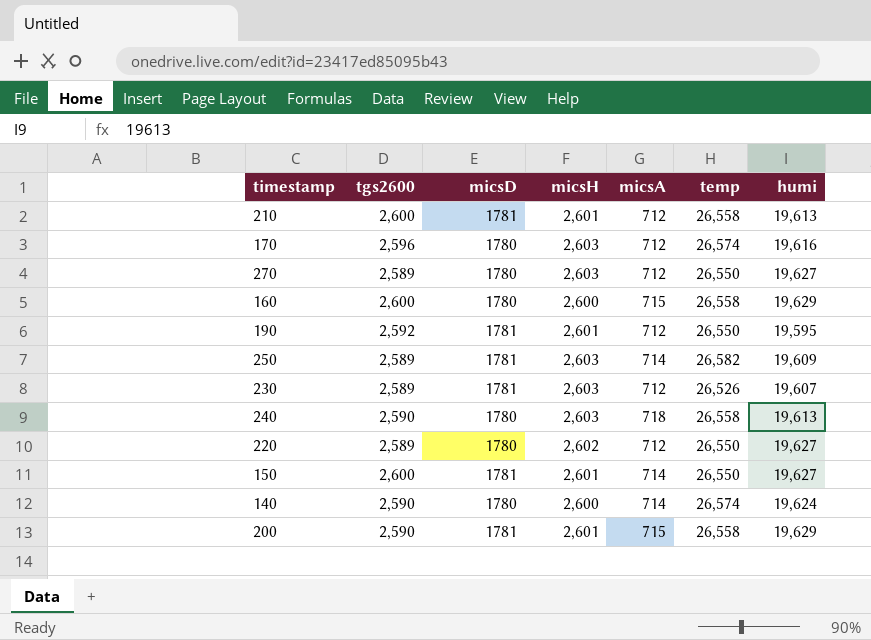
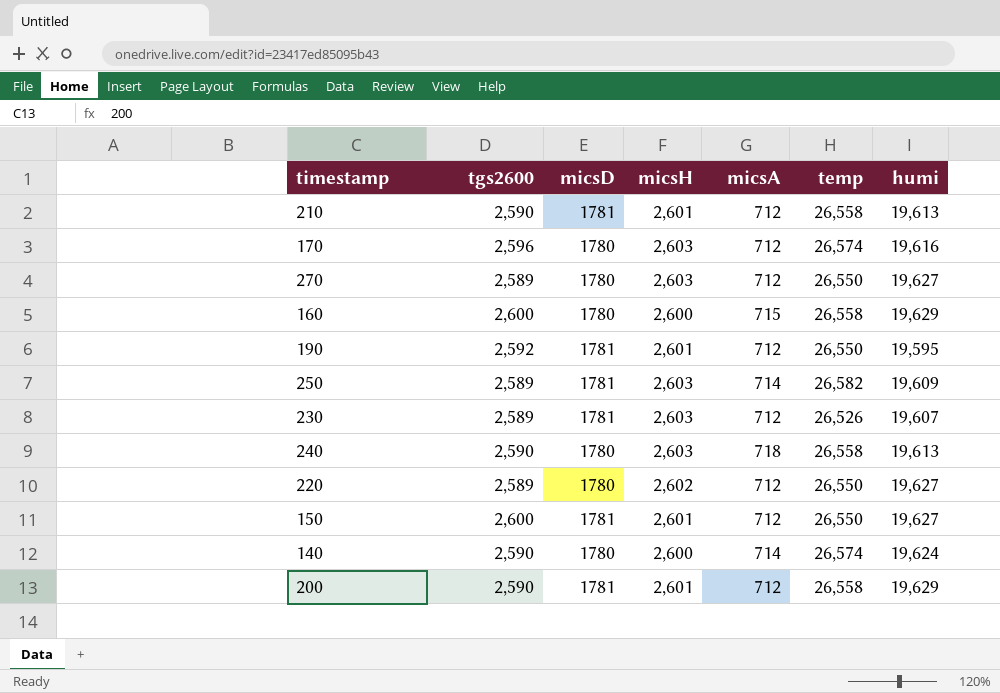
210 | tgs2600: 2,600 -> 2,590
150 | micsA: 714 -> 712
200 | micsA: 715 -> 712

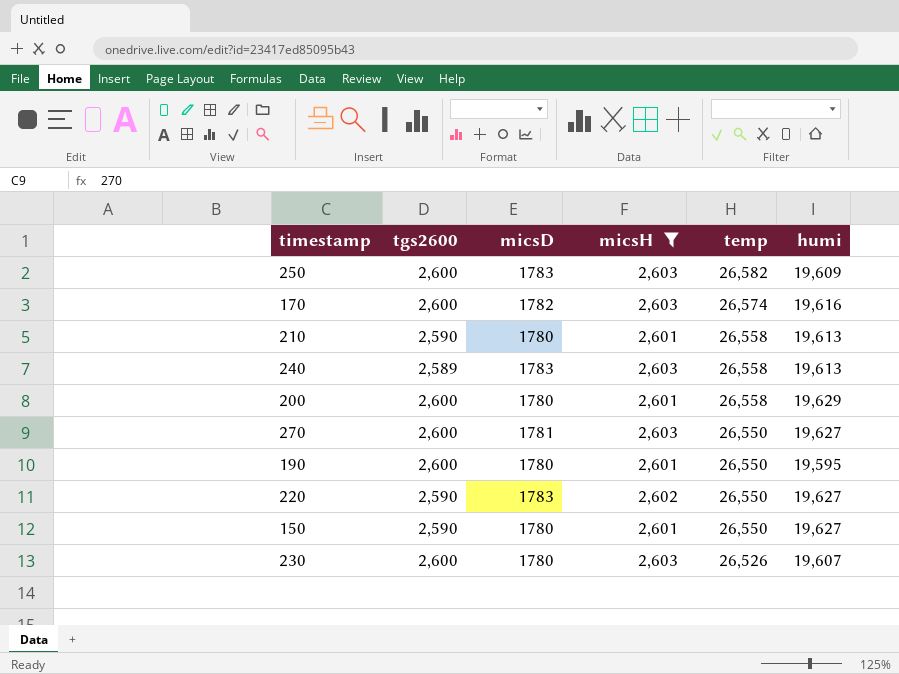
filter: none -> micsH != 2,600
row order: none -> temp descending
column micsA | position: 5 -> none
250 | tgs2600: 2,589 -> 2,600
250 | micsD: 1781 -> 1783
170 | tgs2600: 2,596 -> 2,600
170 | micsD: 1780 -> 1782
210 | micsD: 1781 -> 1780
240 | tgs2600: 2,590 -> 2,589
240 | micsD: 1780 -> 1783
200 | tgs2600: 2,590 -> 2,600
200 | micsD: 1781 -> 1780
270 | tgs2600: 2,589 -> 2,600
270 | micsD: 1780 -> 1781
190 | tgs2600: 2,592 -> 2,600
190 | micsD: 1781 -> 1780
220 | tgs2600: 2,589 -> 2,590
220 | micsD: 1780 -> 1783
150 | tgs2600: 2,600 -> 2,590
150 | micsD: 1781 -> 1780
230 | tgs2600: 2,589 -> 2,600
230 | micsD: 1781 -> 1780

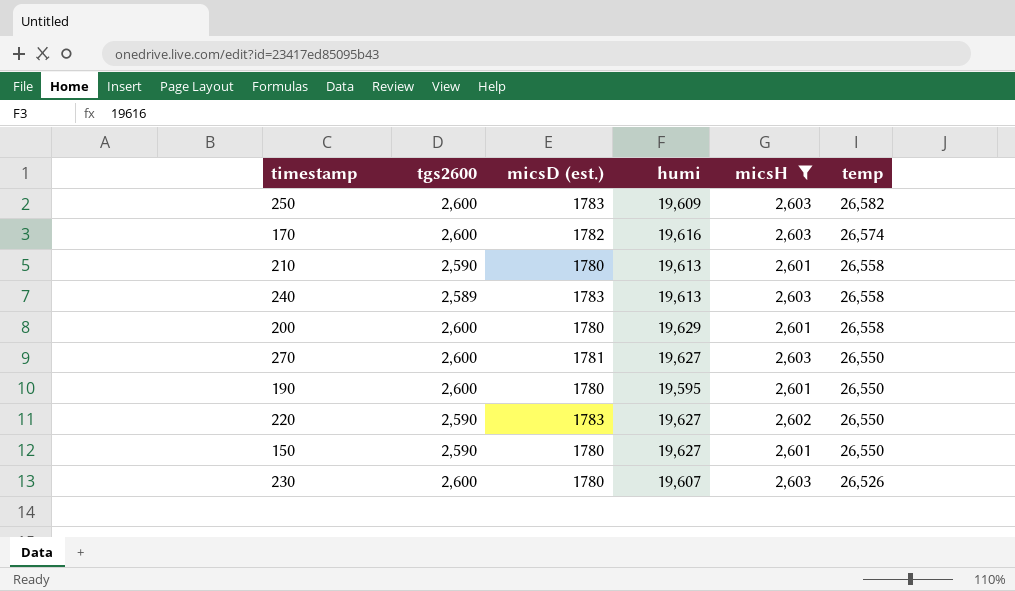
column name: micsD -> micsD (est.)
column humi | position: 6 -> 4

